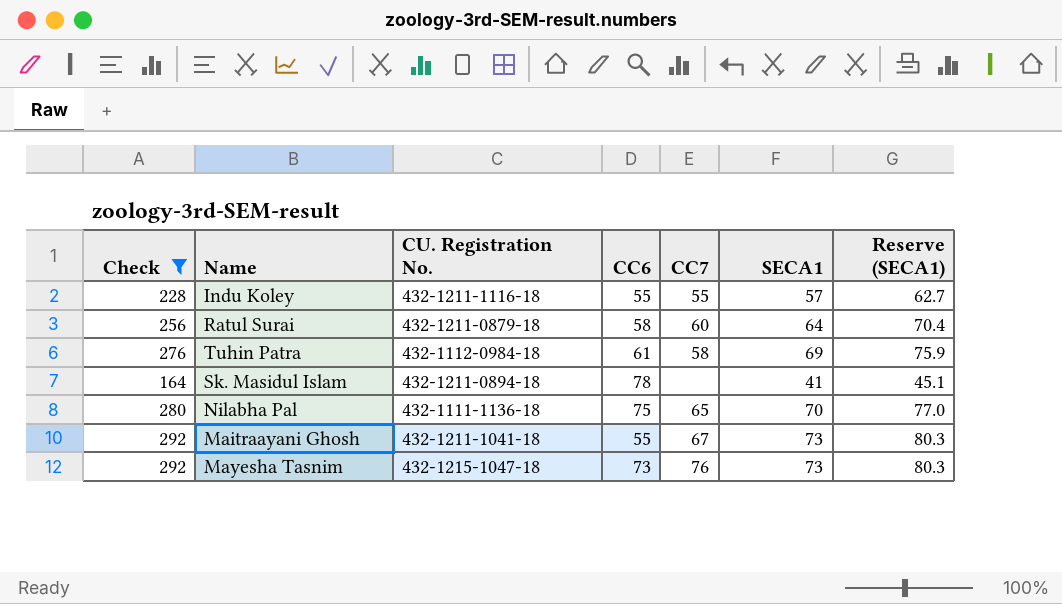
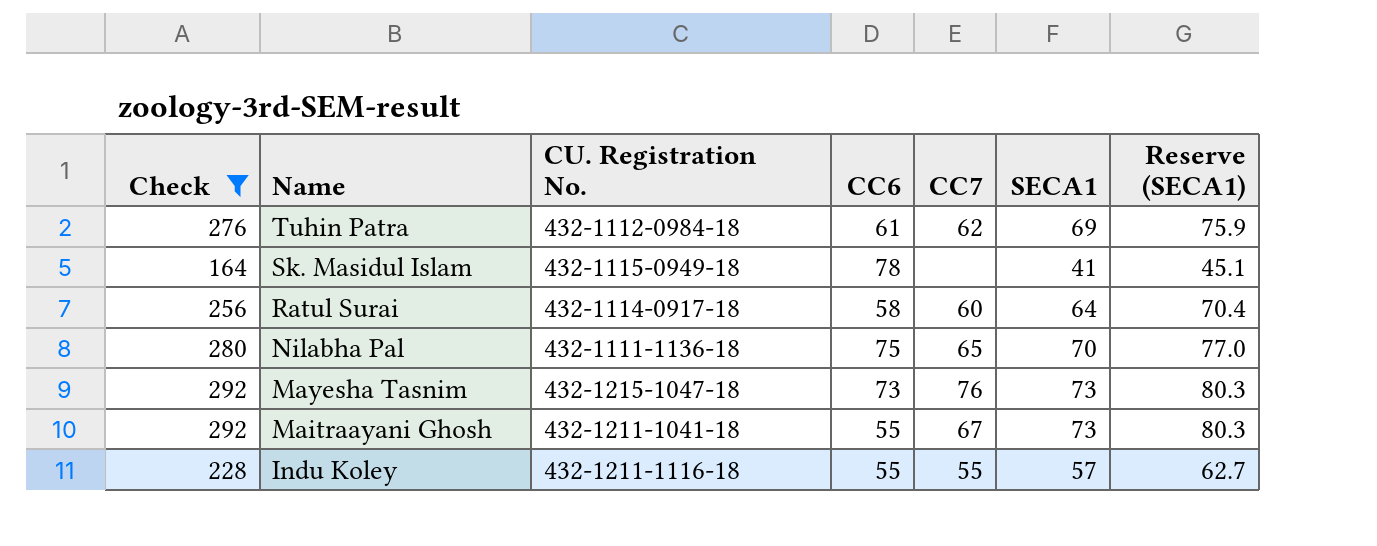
row order: none -> Name descending
Tuhin Patra | CC7: 58 -> 62
Sk. Masidul Islam | CU. Registration No.: 432-1211-0894-18 -> 432-1115-0949-18
Ratul Surai | CU. Registration No.: 432-1211-0879-18 -> 432-1114-0917-18

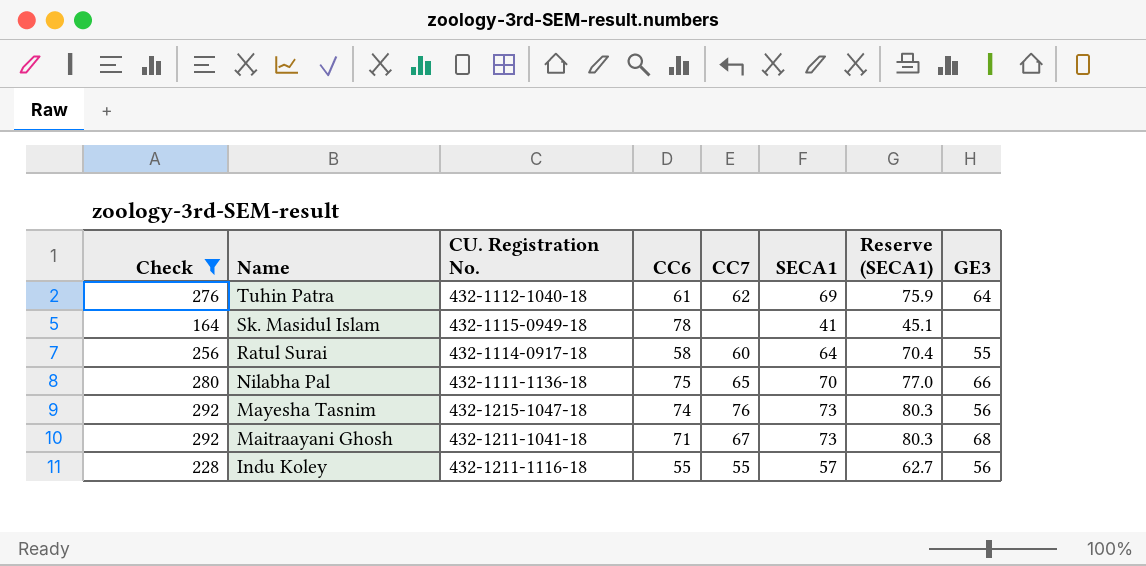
column GE3 | position: none -> 8
Tuhin Patra | CU. Registration No.: 432-1112-0984-18 -> 432-1112-1040-18
Mayesha Tasnim | CC6: 73 -> 74
Maitraayani Ghosh | CC6: 55 -> 71

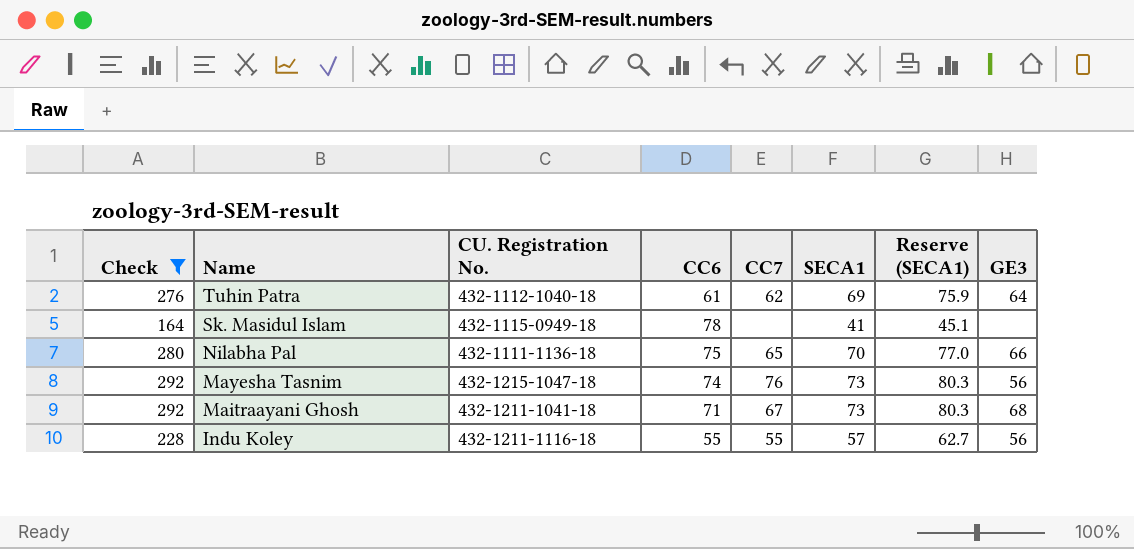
row Ratul Surai: 256 | 432-1114-0917-18 | 58 | 60 | 64 | 70.4 | 55 -> none

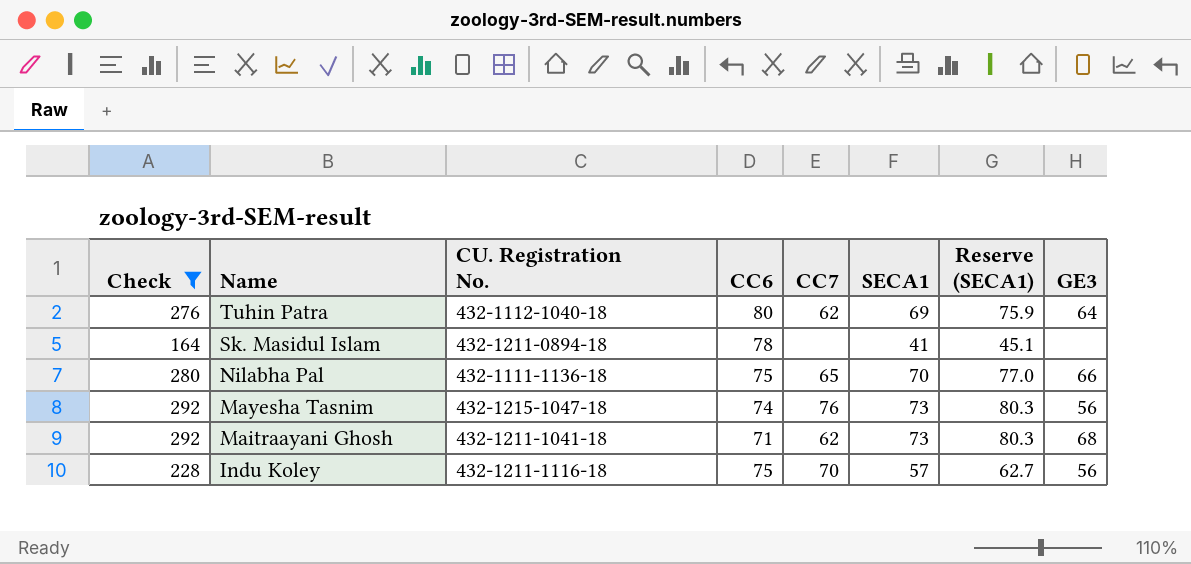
Tuhin Patra | CC6: 61 -> 80
Sk. Masidul Islam | CU. Registration No.: 432-1115-0949-18 -> 432-1211-0894-18
Maitraayani Ghosh | CC7: 67 -> 62
Indu Koley | CC6: 55 -> 75
Indu Koley | CC7: 55 -> 70

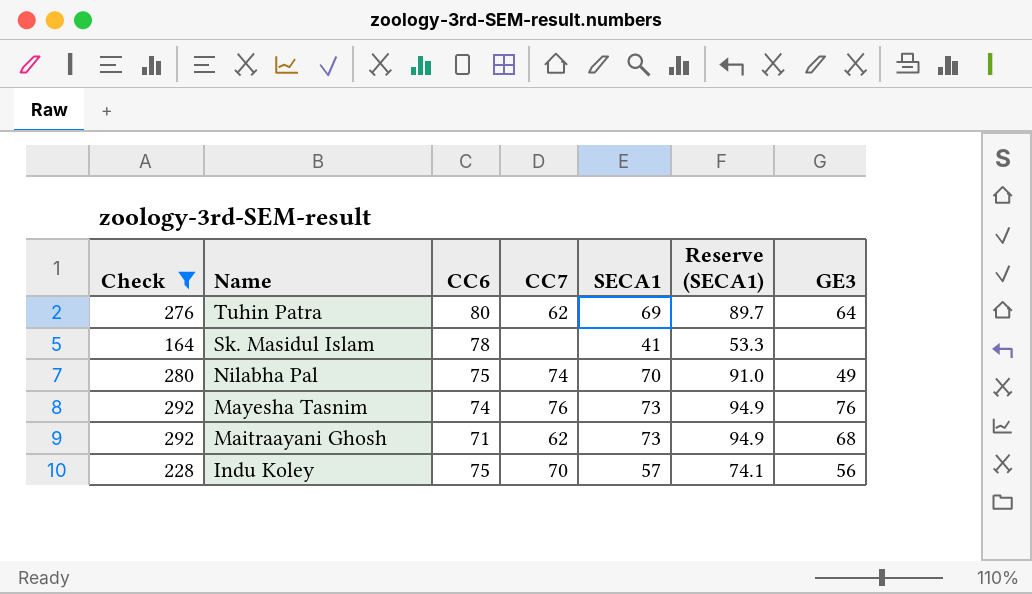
column CU. Registration No. | position: 3 -> none
column Reserve (SECA1) | formula: [SECA1] * 1.1 -> [SECA1] * 1.3
Nilabha Pal | CC7: 65 -> 74
Nilabha Pal | GE3: 66 -> 49
Mayesha Tasnim | GE3: 56 -> 76

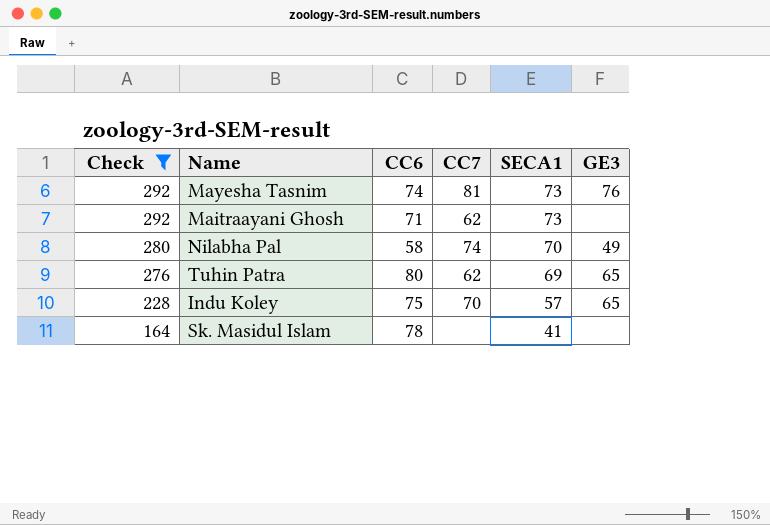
row order: Name descending -> Check descending
column Reserve (SECA1) | formula: [SECA1] * 1.3 -> none
Mayesha Tasnim | CC7: 76 -> 81
Maitraayani Ghosh | GE3: 68 -> none
Nilabha Pal | CC6: 75 -> 58
Tuhin Patra | GE3: 64 -> 65
Indu Koley | GE3: 56 -> 65

